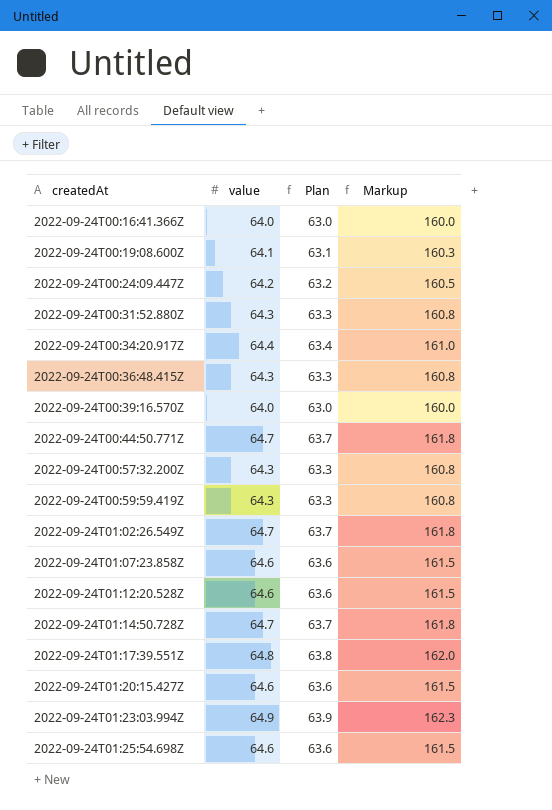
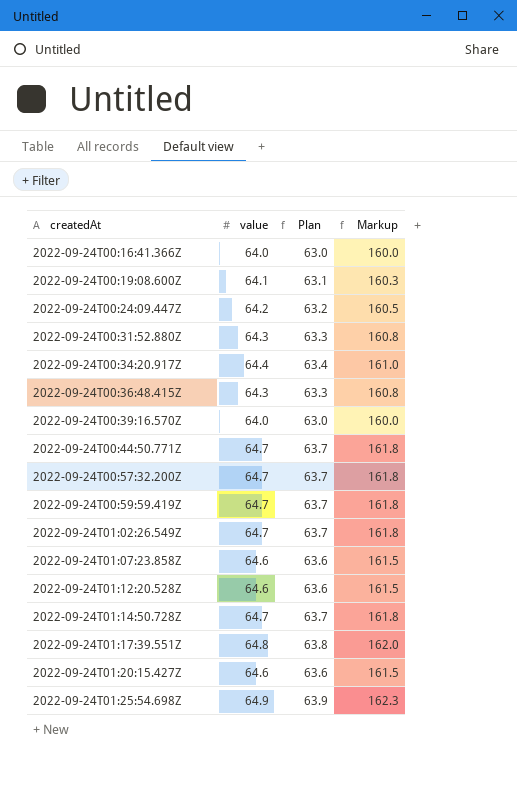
row 2022-09-24T01:23:03.994Z: 64.9 | 63.9 | 162.3 -> none
2022-09-24T00:57:32.200Z | value: 64.3 -> 64.7
2022-09-24T00:57:32.200Z | Plan: 63.3 -> 63.7
2022-09-24T00:57:32.200Z | Markup: 160.8 -> 161.8
2022-09-24T00:59:59.419Z | value: 64.3 -> 64.7
2022-09-24T00:59:59.419Z | Plan: 63.3 -> 63.7
2022-09-24T00:59:59.419Z | Markup: 160.8 -> 161.8
2022-09-24T01:25:54.698Z | value: 64.6 -> 64.9
2022-09-24T01:25:54.698Z | Plan: 63.6 -> 63.9
2022-09-24T01:25:54.698Z | Markup: 161.5 -> 162.3

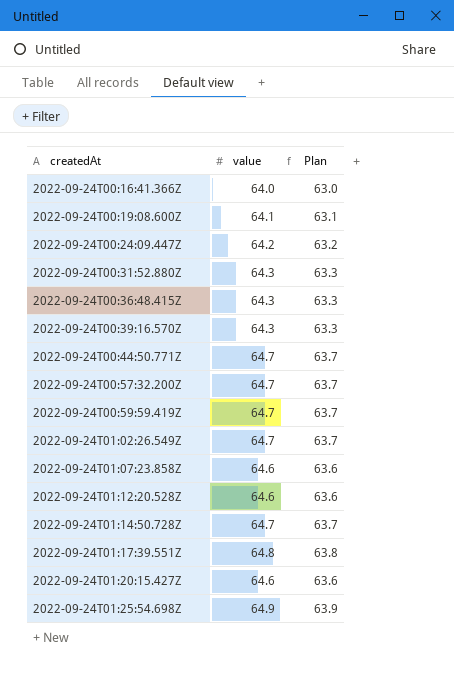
column Markup | formula: [value] * 2.5 -> none
row 2022-09-24T00:34:20.917Z: 64.4 | 63.4 | 161.0 -> none
2022-09-24T00:39:16.570Z | value: 64.0 -> 64.3
2022-09-24T00:39:16.570Z | Plan: 63.0 -> 63.3

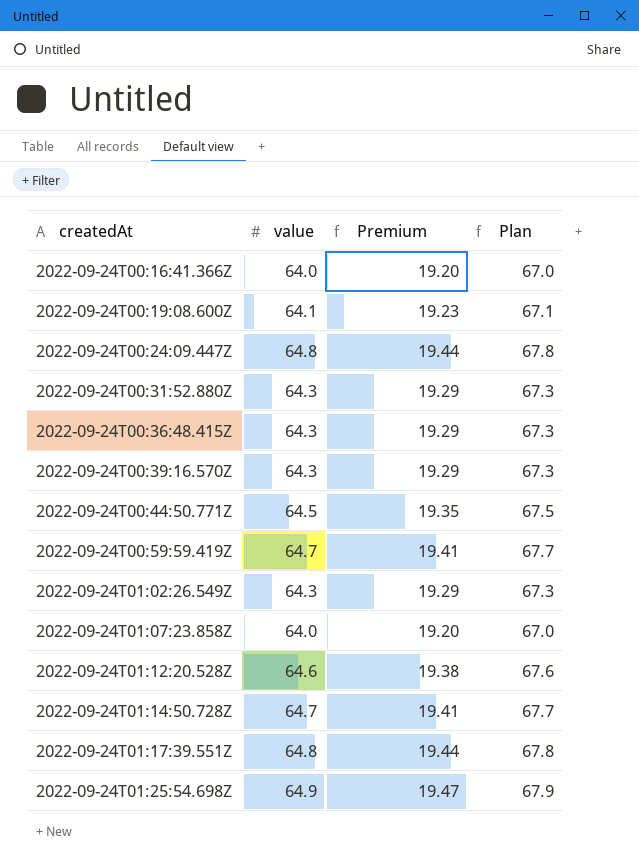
column Premium | formula: none -> [value] * 0.3
column Plan | formula: [value] - 1 -> [value] + 3
row 2022-09-24T00:57:32.200Z: 64.7 | 63.7 -> none
row 2022-09-24T01:20:15.427Z: 64.6 | 63.6 -> none
2022-09-24T00:24:09.447Z | value: 64.2 -> 64.8
2022-09-24T00:44:50.771Z | value: 64.7 -> 64.5
2022-09-24T01:02:26.549Z | value: 64.7 -> 64.3
2022-09-24T01:07:23.858Z | value: 64.6 -> 64.0

